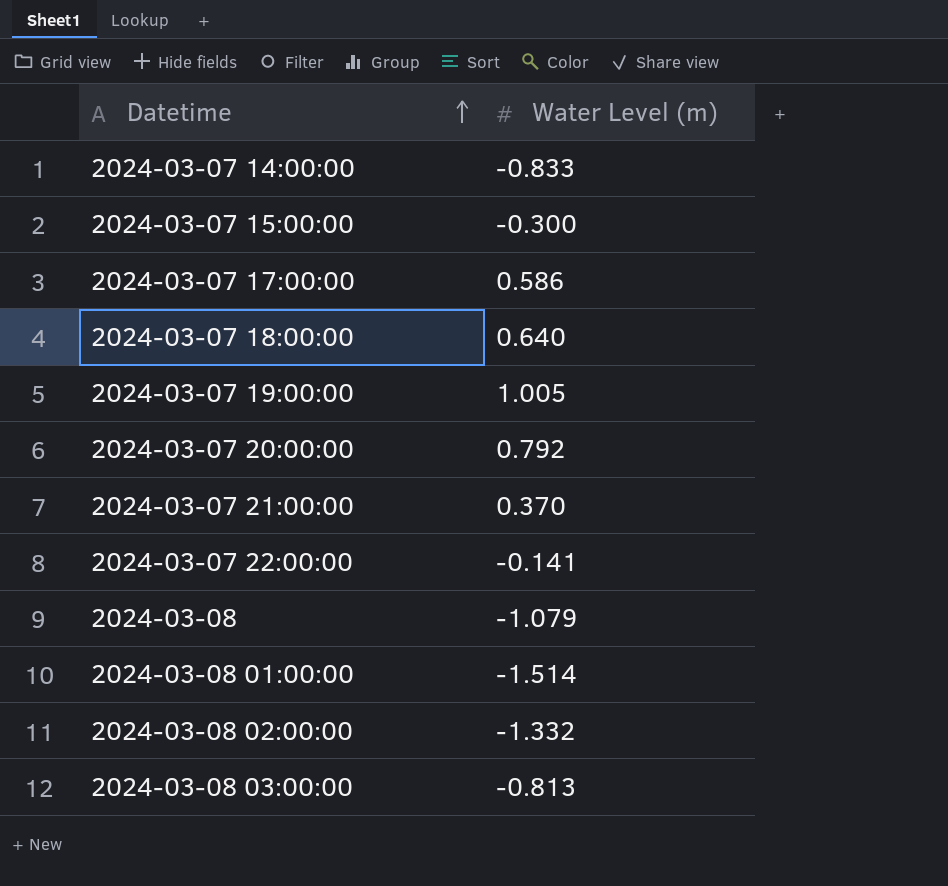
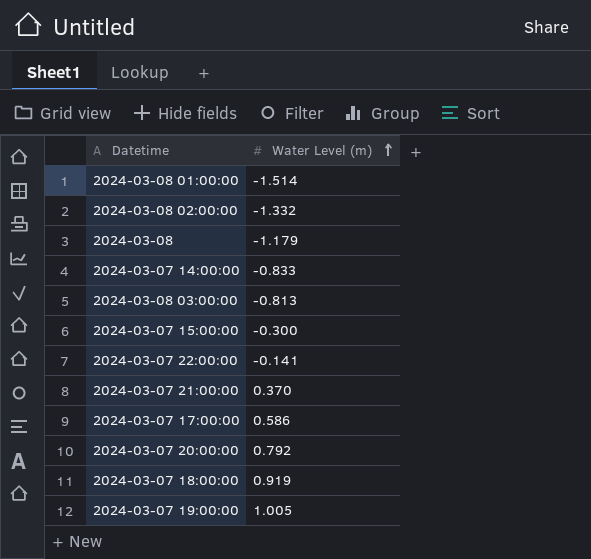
row order: Datetime ascending -> Water Level (m) ascending
2024-03-08 | Water Level (m): -1.079 -> -1.179
2024-03-07 18:00:00 | Water Level (m): 0.640 -> 0.919

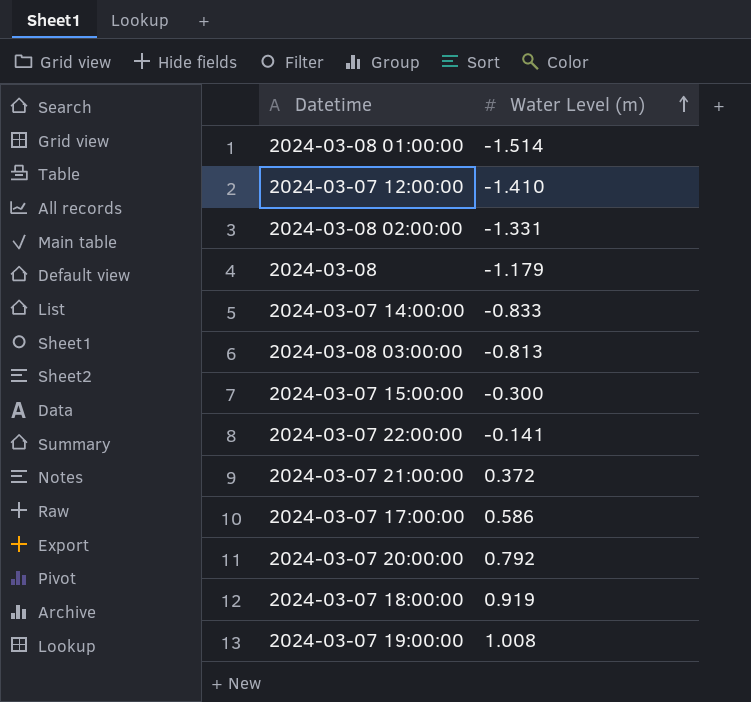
row 2024-03-07 12:00:00: none -> -1.410
2024-03-08 02:00:00 | Water Level (m): -1.332 -> -1.331
2024-03-07 21:00:00 | Water Level (m): 0.370 -> 0.372
2024-03-07 19:00:00 | Water Level (m): 1.005 -> 1.008

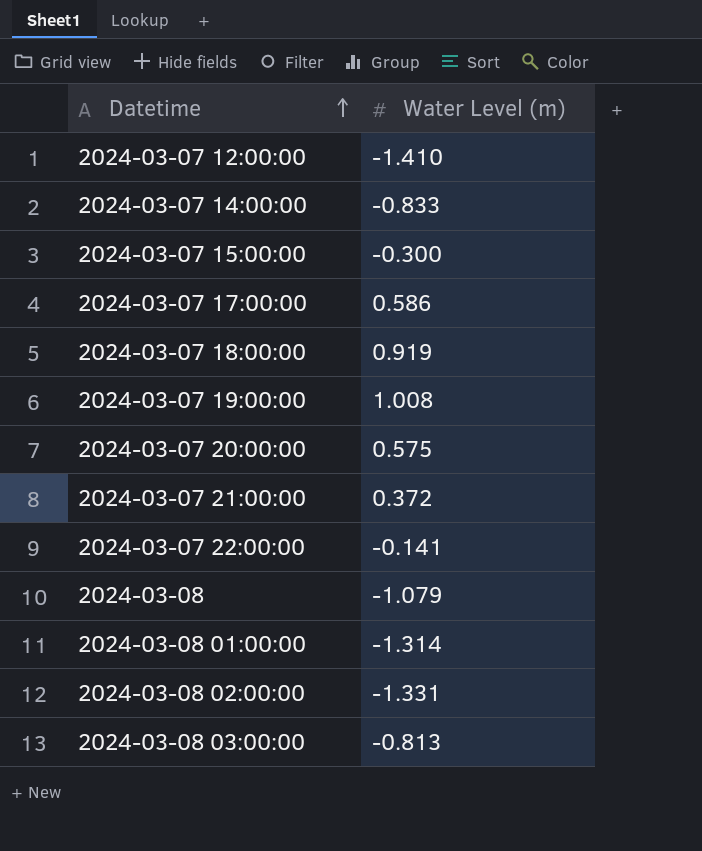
row order: Water Level (m) ascending -> Datetime ascending
2024-03-07 20:00:00 | Water Level (m): 0.792 -> 0.575
2024-03-08 | Water Level (m): -1.179 -> -1.079
2024-03-08 01:00:00 | Water Level (m): -1.514 -> -1.314

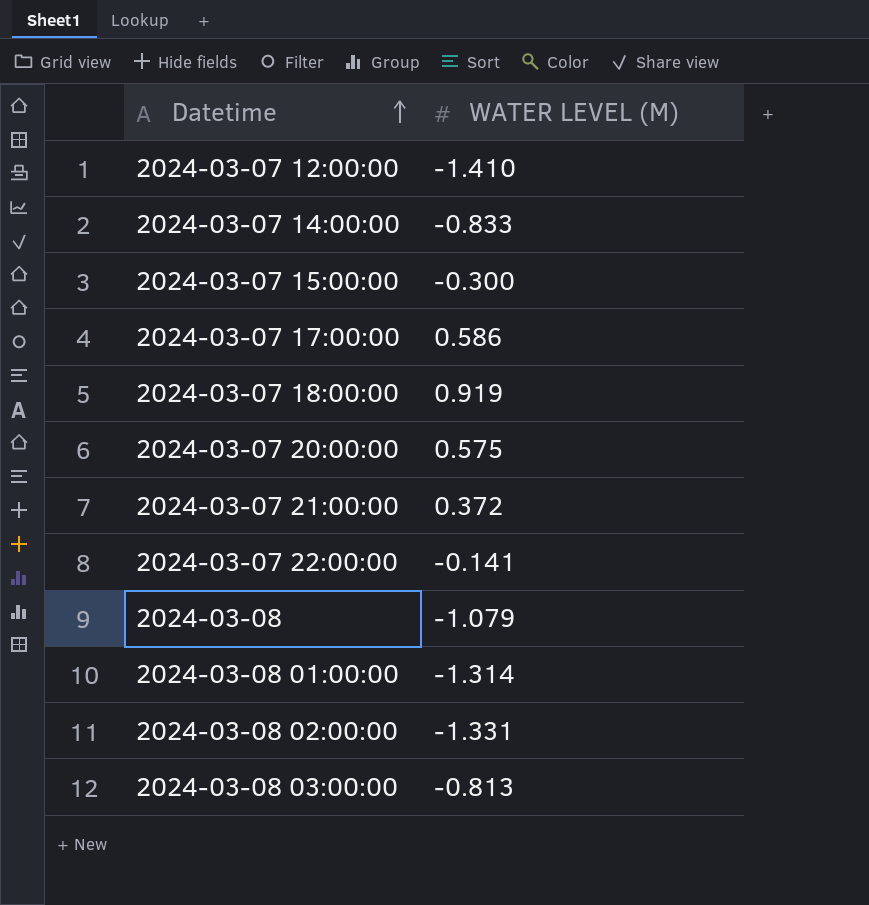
column name: Water Level (m) -> WATER LEVEL (M)
row 2024-03-07 19:00:00: 1.008 -> none

